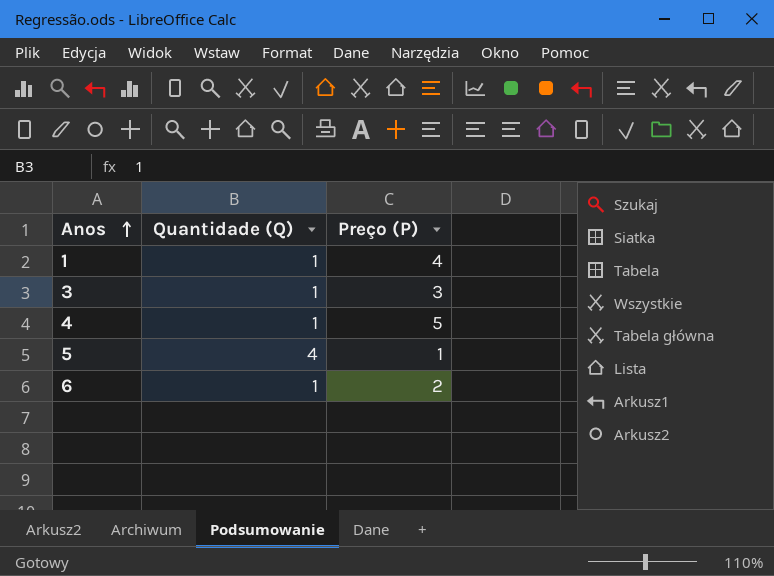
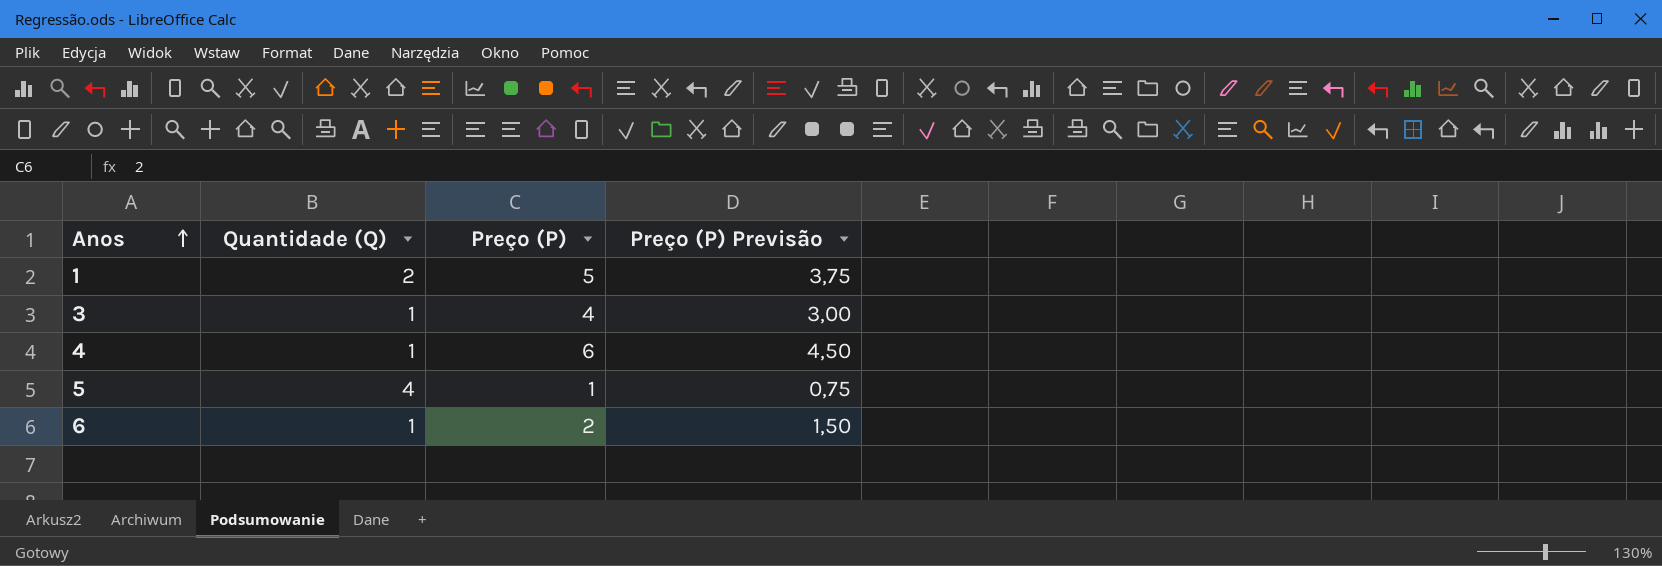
column Preço (P) Previsão | formula: none -> [Preço (P)] * 0,75
1 | Quantidade (Q): 1 -> 2
1 | Preço (P): 4 -> 5
3 | Preço (P): 3 -> 4
4 | Preço (P): 5 -> 6

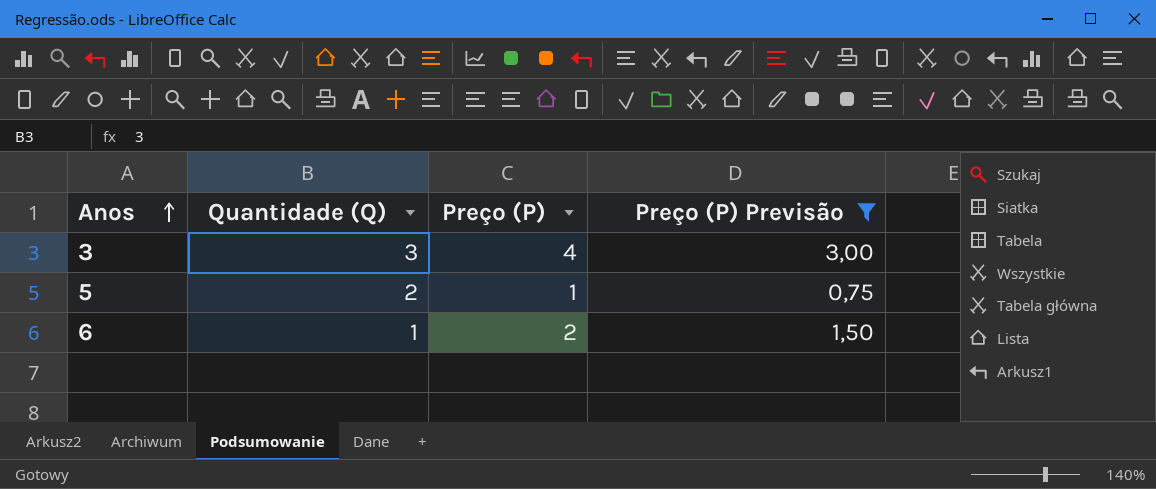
filter: none -> Preço (P) Previsão <= 3,00
3 | Quantidade (Q): 1 -> 3
5 | Quantidade (Q): 4 -> 2

